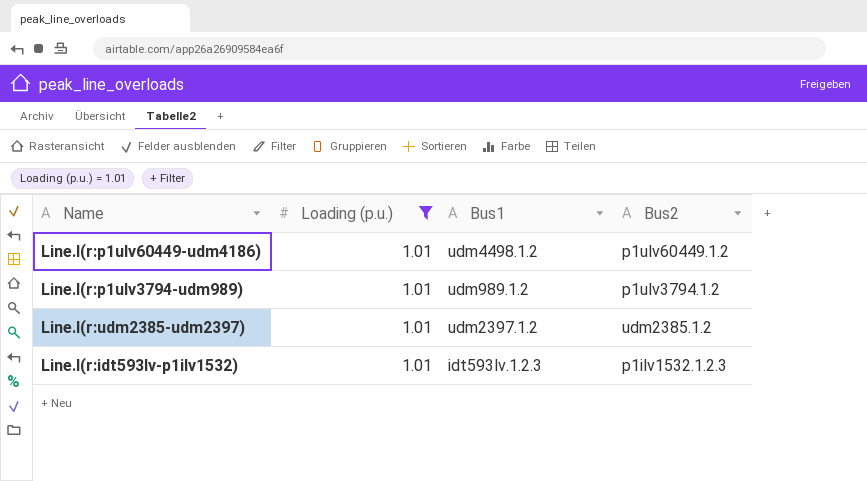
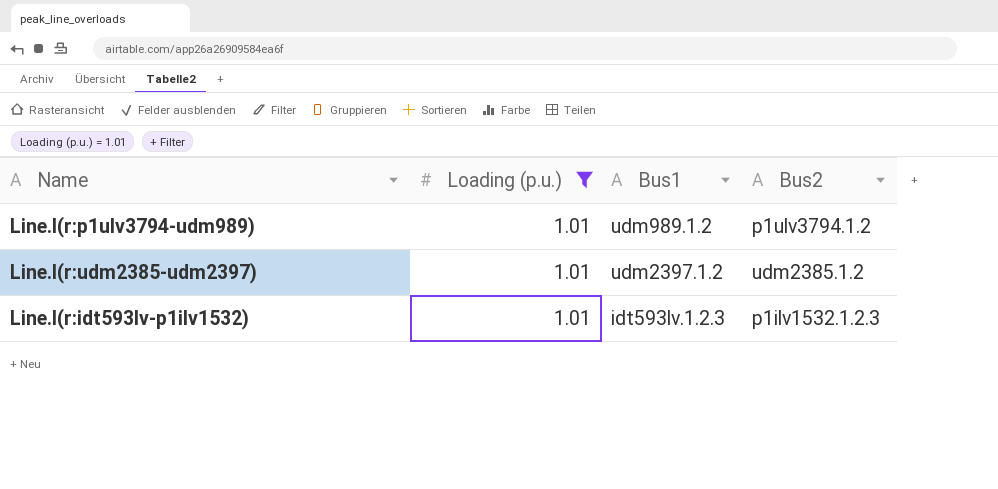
row Line.l(r:p1ulv60449-udm4186): 1.01 | udm4498.1.2 | p1ulv60449.1.2 -> none

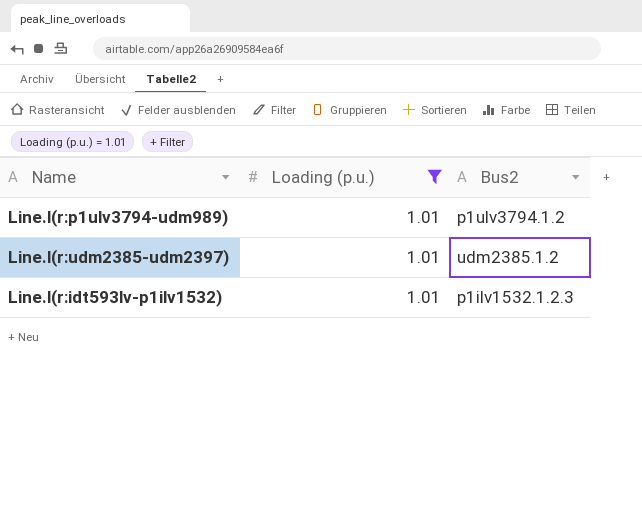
column Bus1 | position: 3 -> none

